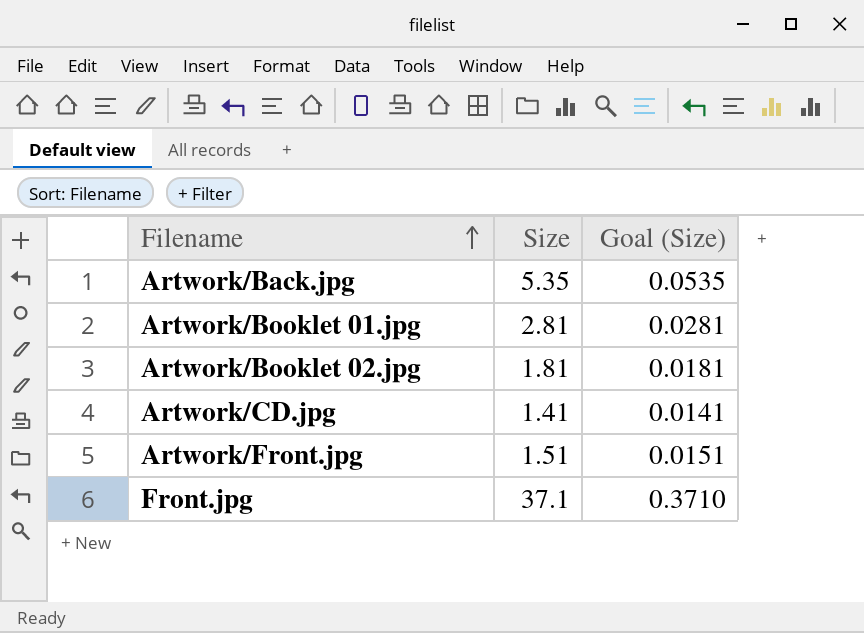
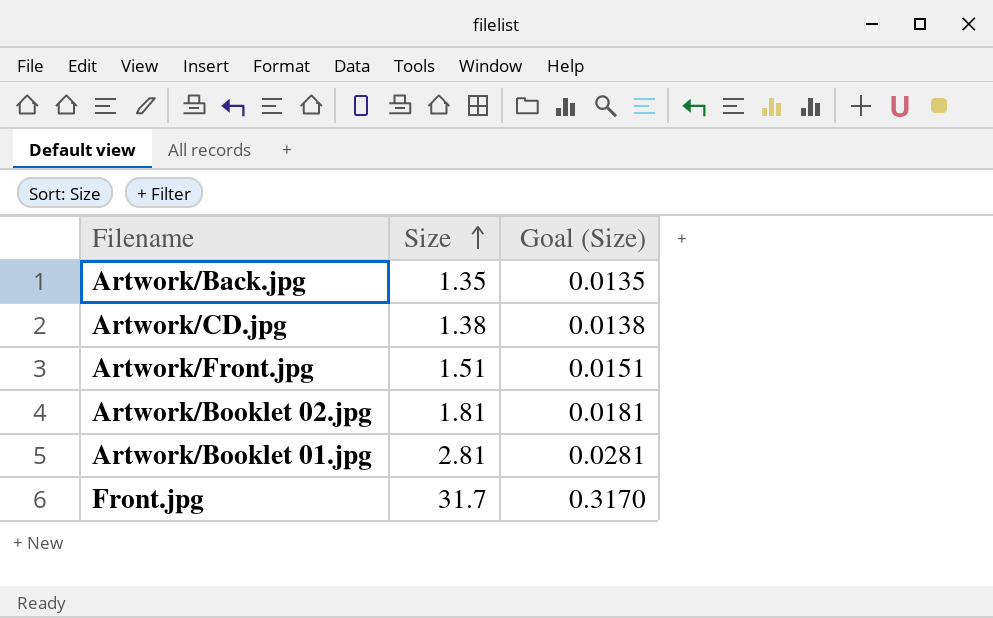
row order: Filename ascending -> Size ascending
Artwork/Back.jpg | Size: 5.35 -> 1.35
Artwork/Back.jpg | Goal (Size): 0.0535 -> 0.0135
Artwork/CD.jpg | Size: 1.41 -> 1.38
Artwork/CD.jpg | Goal (Size): 0.0141 -> 0.0138
Front.jpg | Size: 37.1 -> 31.7
Front.jpg | Goal (Size): 0.3710 -> 0.3170

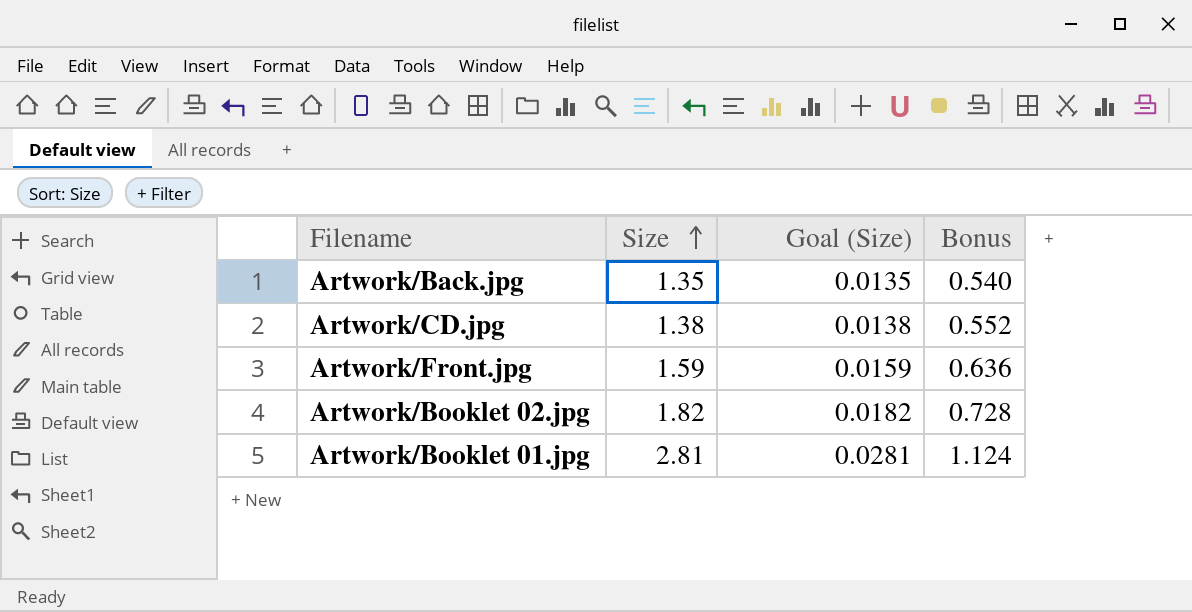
column Bonus | formula: none -> [Size] * 0.4
row Front.jpg: 31.7 | 0.3170 -> none
Artwork/Front.jpg | Size: 1.51 -> 1.59
Artwork/Front.jpg | Goal (Size): 0.0151 -> 0.0159
Artwork/Booklet 02.jpg | Size: 1.81 -> 1.82
Artwork/Booklet 02.jpg | Goal (Size): 0.0181 -> 0.0182

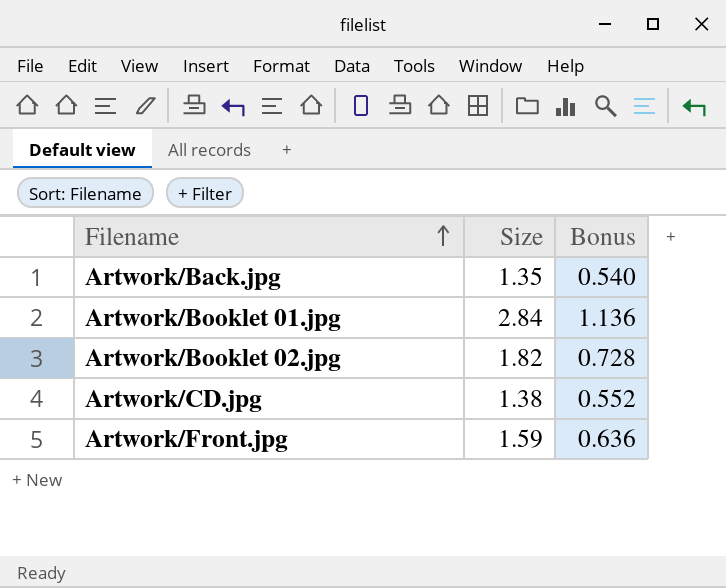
row order: Size ascending -> Filename ascending
column Goal (Size) | formula: [Size] * 0.01 -> none
Artwork/Booklet 01.jpg | Size: 2.81 -> 2.84
Artwork/Booklet 01.jpg | Bonus: 1.124 -> 1.136

